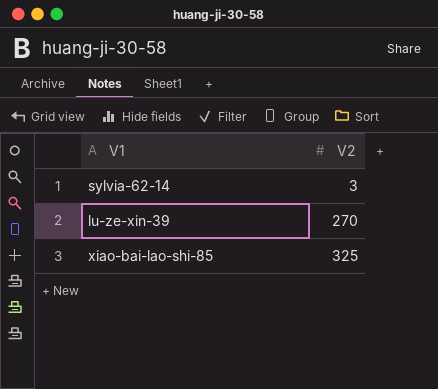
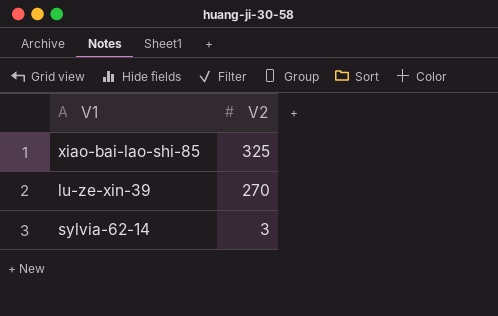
row order: V2 ascending -> V2 descending

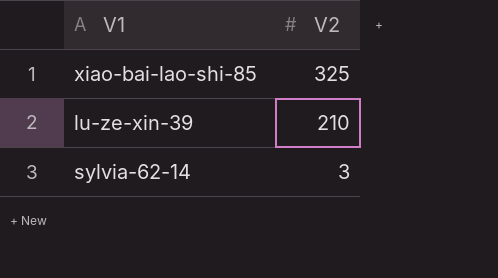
lu-ze-xin-39 | V2: 270 -> 210

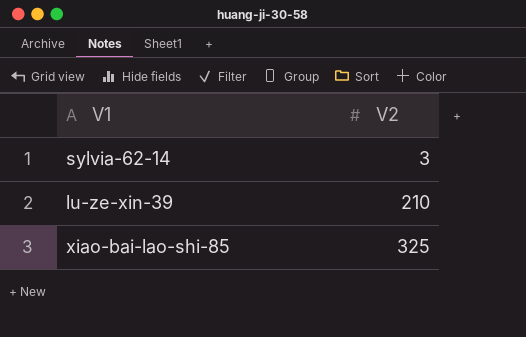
row order: V2 descending -> V2 ascending

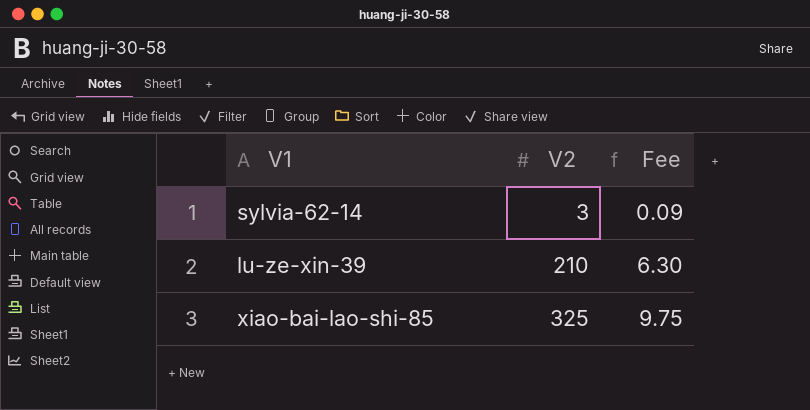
column Fee | formula: none -> [V2] * 0.03

